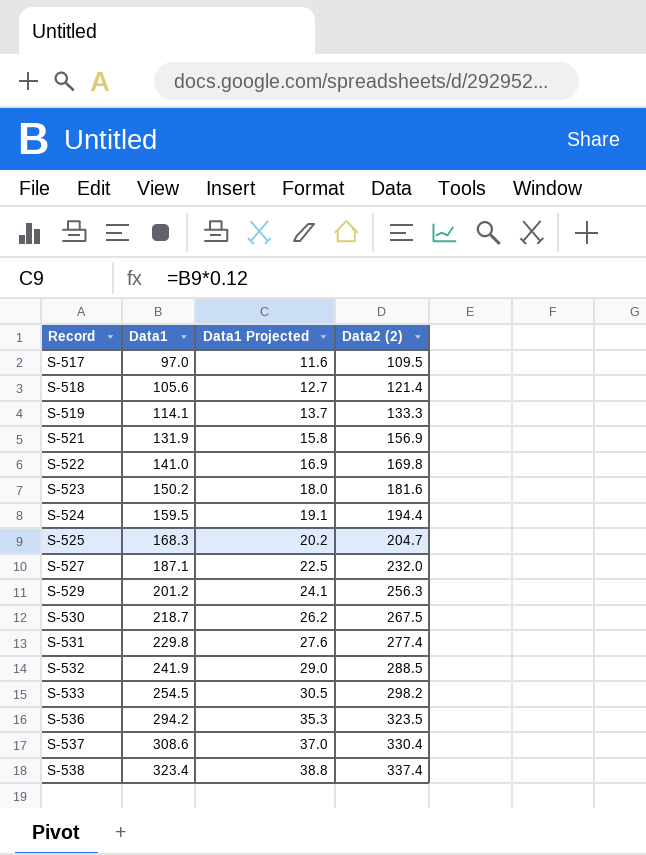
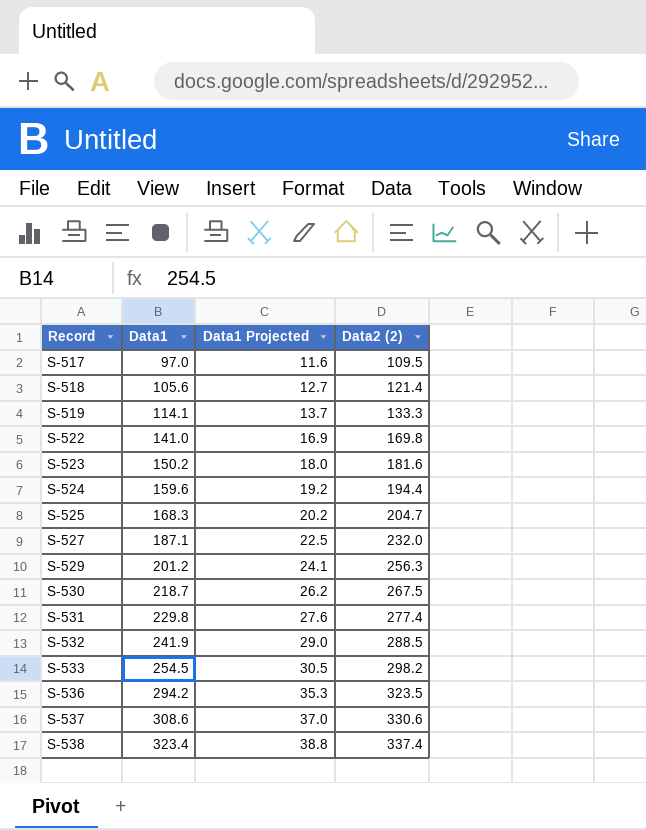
row S-521: 131.9 | 15.8 | 156.9 -> none
S-524 | Data1: 159.5 -> 159.6
S-524 | Data1 Projected: 19.1 -> 19.2
S-537 | Data2 (2): 330.4 -> 330.6

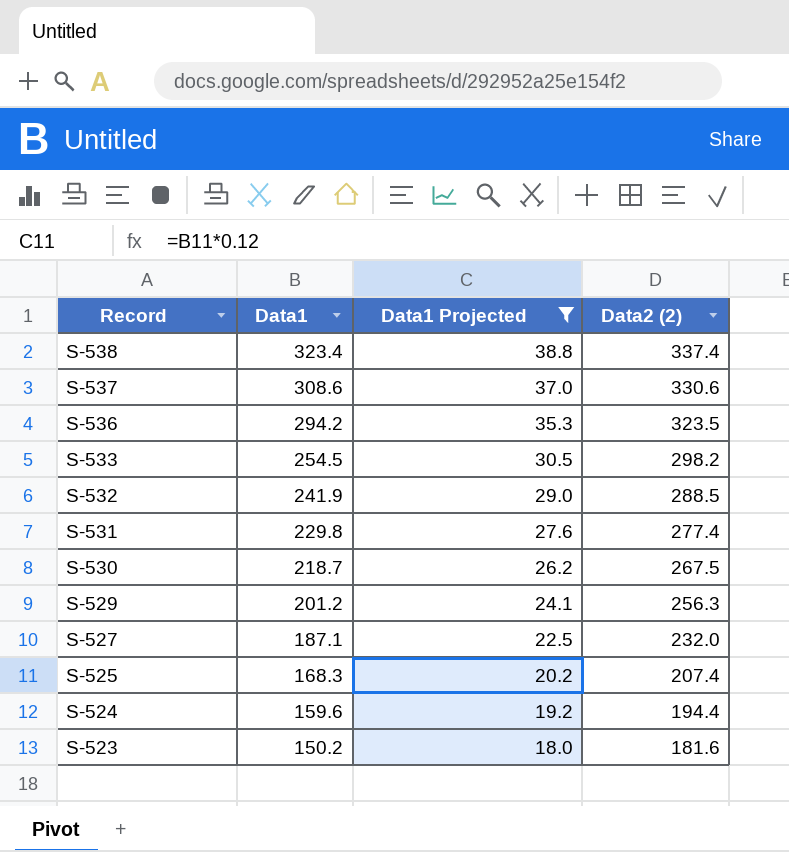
filter: none -> Data1 Projected >= 18.0
row order: Record ascending -> Record descending
S-525 | Data2 (2): 204.7 -> 207.4

